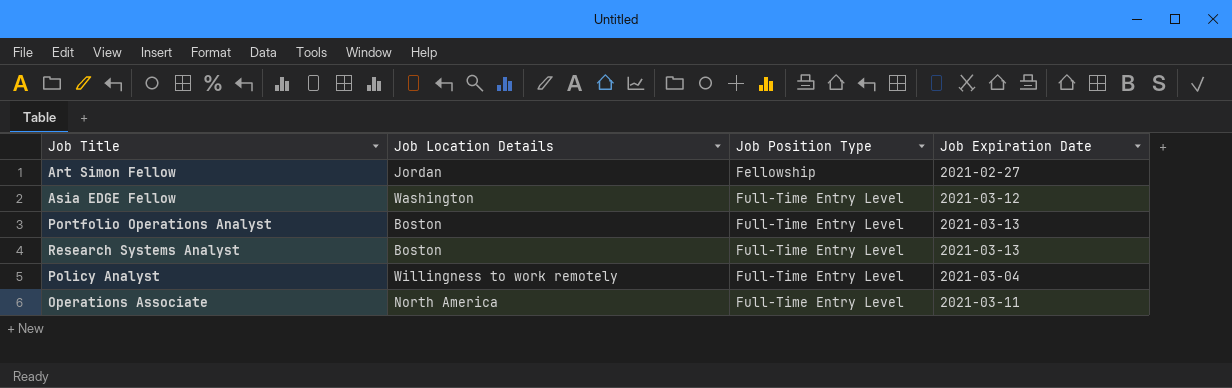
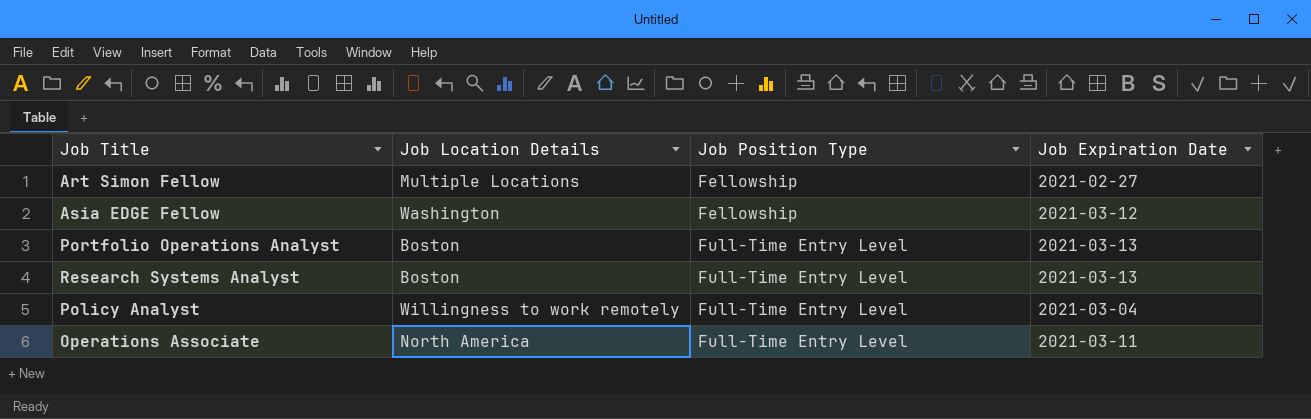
Art Simon Fellow | Job Location Details: Jordan -> Multiple Locations
Asia EDGE Fellow | Job Position Type: Full-Time Entry Level -> Fellowship

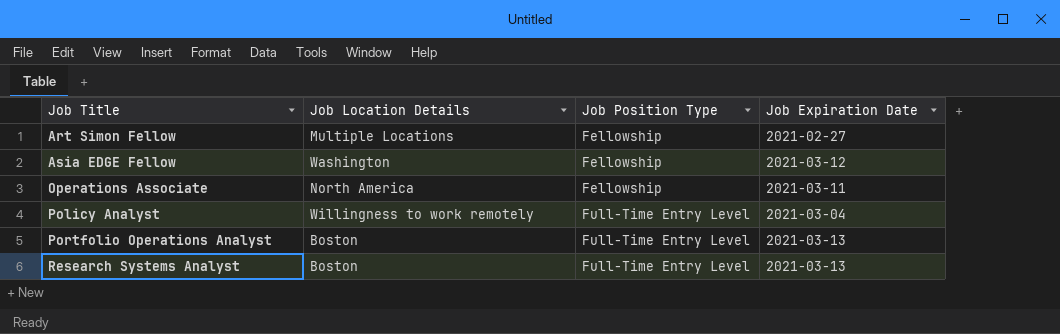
row order: Job Position Type ascending -> Job Title ascending
Operations Associate | Job Position Type: Full-Time Entry Level -> Fellowship

